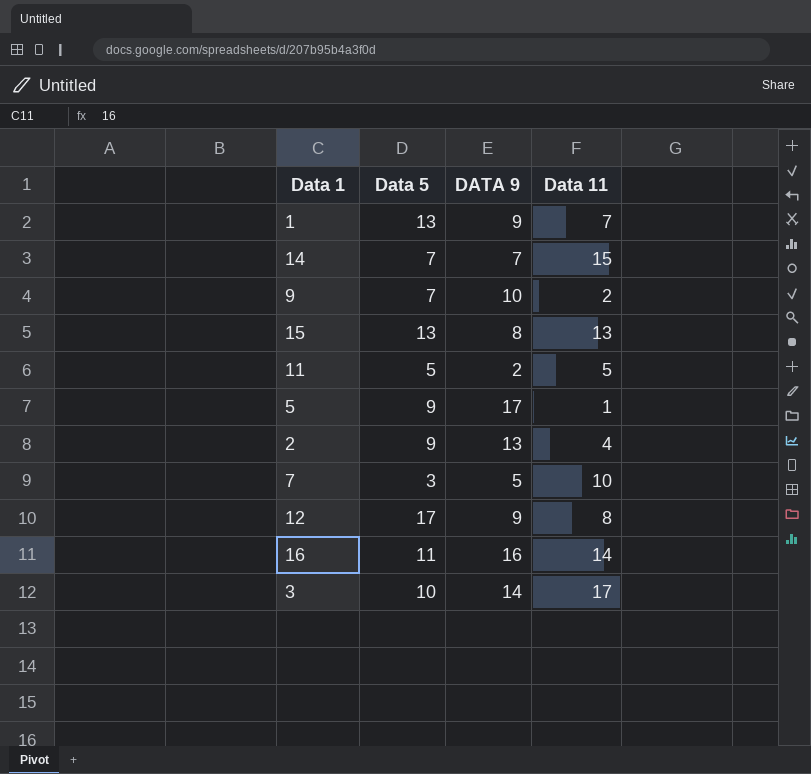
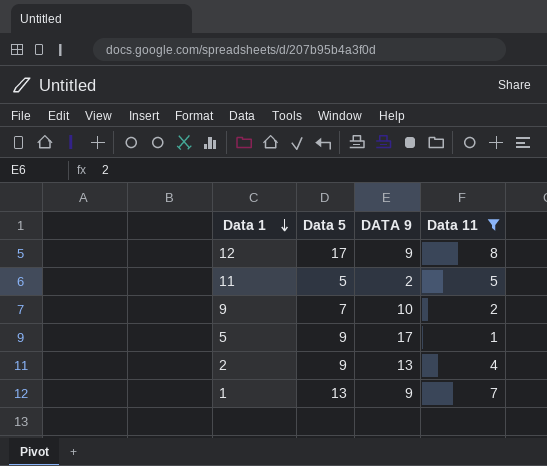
filter: none -> Data 11 <= 8
row order: none -> Data 1 descending

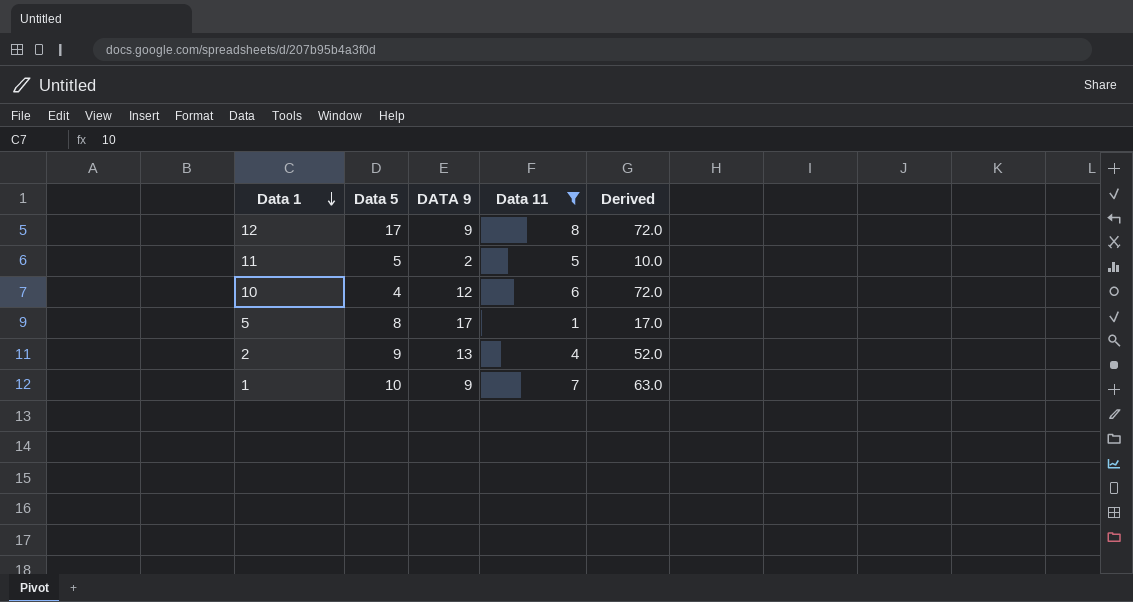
column Derived | formula: none -> [DATA 9] * [Data 11]
row 9: 7 | 10 | 2 -> none
row 10: none -> 4 | 12 | 6 | 72.0
5 | Data 5: 9 -> 8
1 | Data 5: 13 -> 10

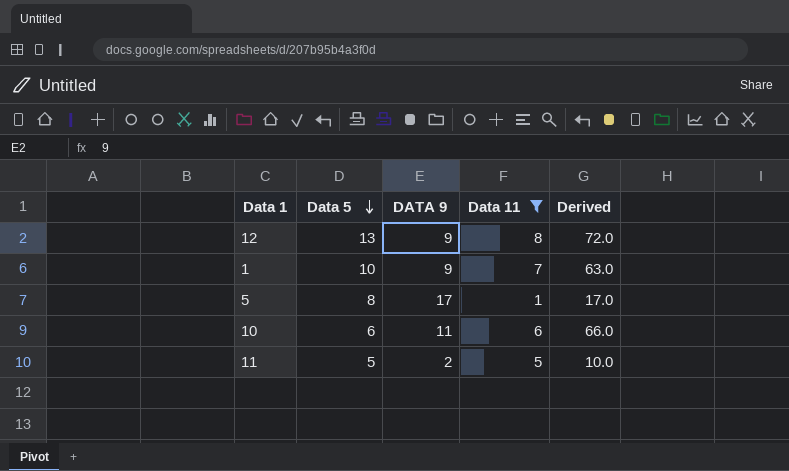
row order: Data 1 descending -> Data 5 descending
row 2: 9 | 13 | 4 | 52.0 -> none
12 | Data 5: 17 -> 13
10 | Data 5: 4 -> 6
10 | DATA 9: 12 -> 11
10 | Derived: 72.0 -> 66.0

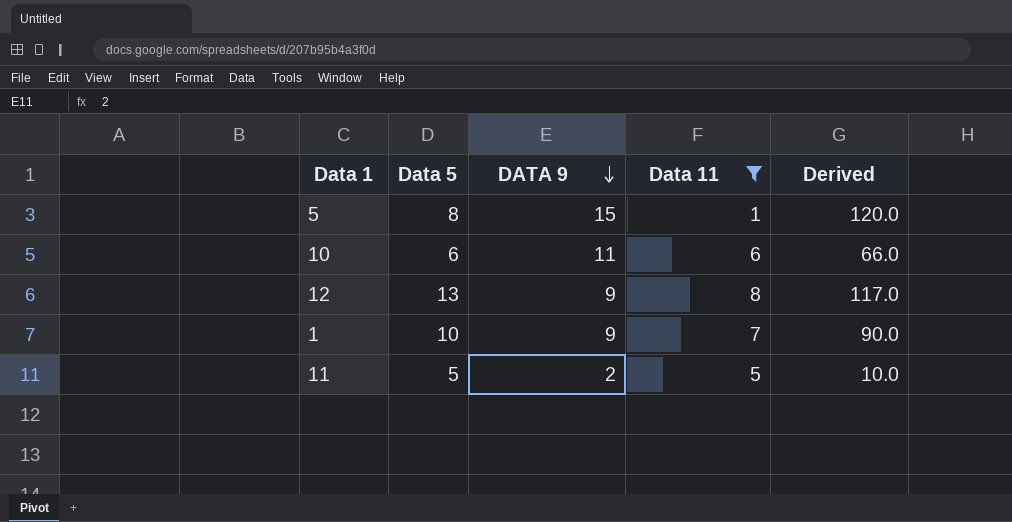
row order: Data 5 descending -> DATA 9 descending
column Derived | formula: [DATA 9] * [Data 11] -> [Data 5] * [DATA 9]
5 | DATA 9: 17 -> 15

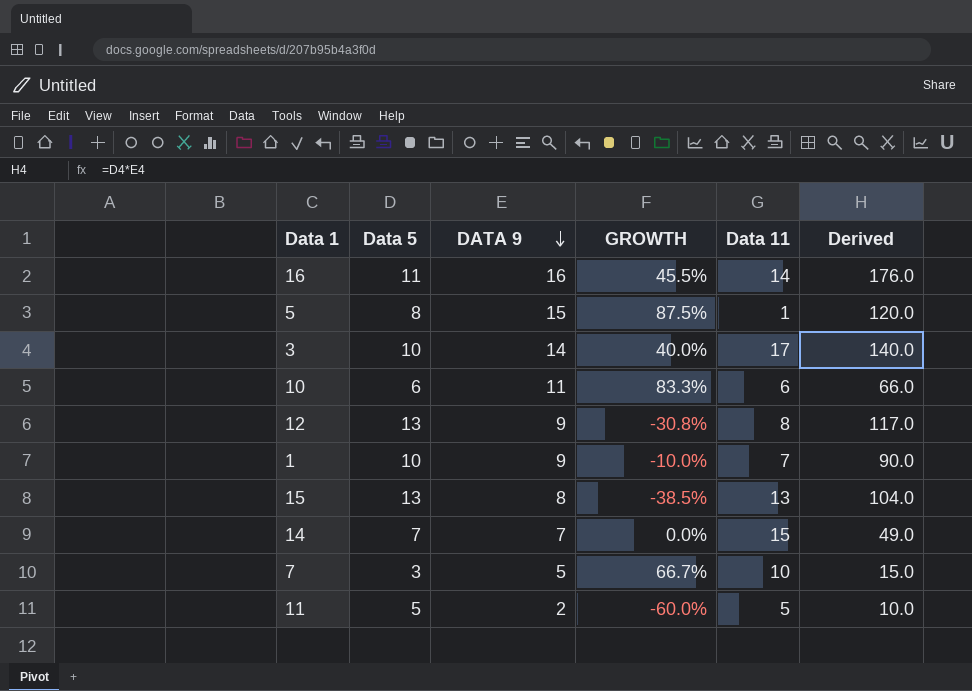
filter: Data 11 <= 8 -> none
column GROWTH | formula: none -> ([DATA 9] - [Data 5]) / [Data 5]

